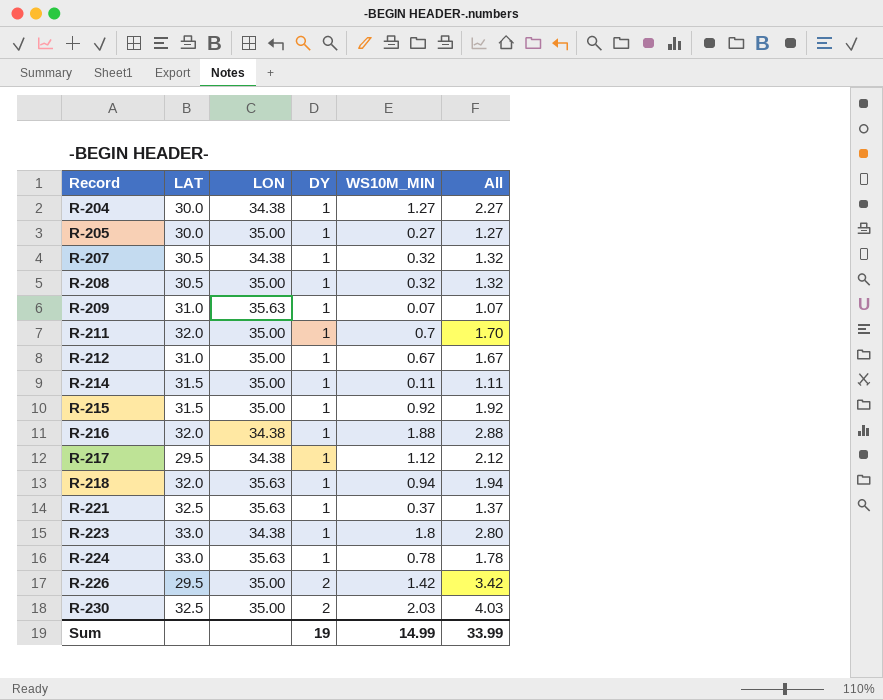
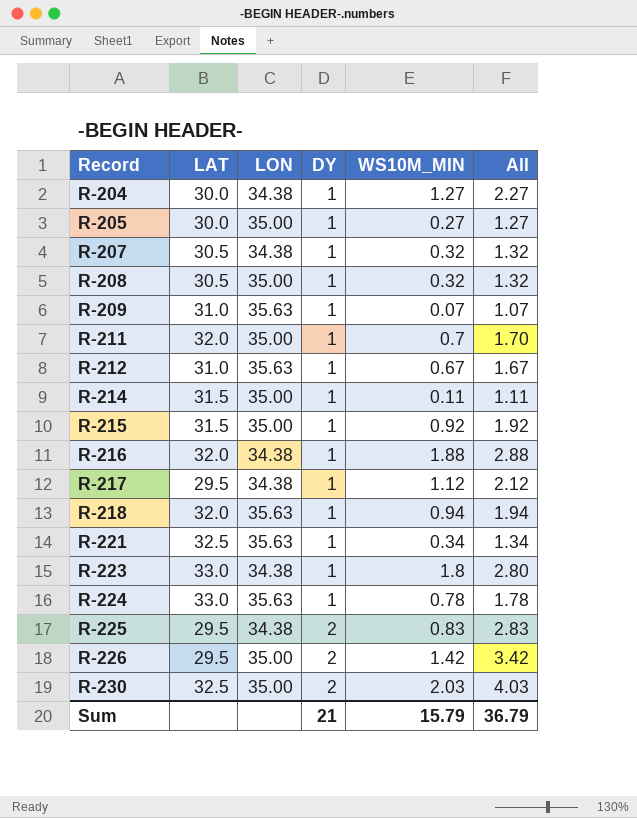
R-212 | LON: 35.00 -> 35.63
R-221 | WS10M_MIN: 0.37 -> 0.34
R-221 | All: 1.37 -> 1.34
row R-225: none -> 29.5 | 34.38 | 2 | 0.83 | 2.83
Sum | DY: 19 -> 21
Sum | WS10M_MIN: 14.99 -> 15.79
Sum | All: 33.99 -> 36.79

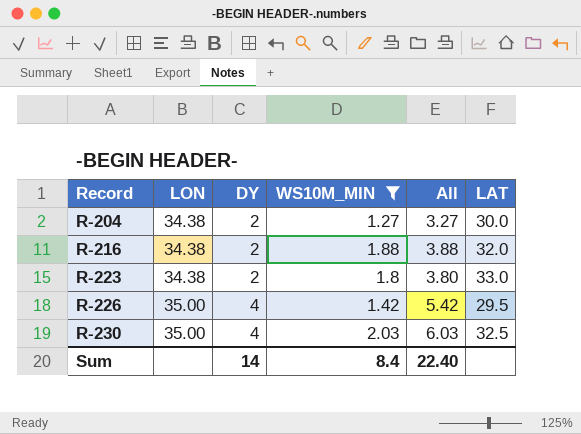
filter: none -> WS10M_MIN >= 1.27
column LAT | position: 2 -> 6
R-204 | DY: 1 -> 2
R-204 | All: 2.27 -> 3.27
R-216 | DY: 1 -> 2
R-216 | All: 2.88 -> 3.88
R-223 | DY: 1 -> 2
R-223 | All: 2.80 -> 3.80
R-226 | DY: 2 -> 4
R-226 | All: 3.42 -> 5.42
R-230 | DY: 2 -> 4
R-230 | All: 4.03 -> 6.03
Sum | DY: 21 -> 14
Sum | WS10M_MIN: 15.79 -> 8.4
Sum | All: 36.79 -> 22.40

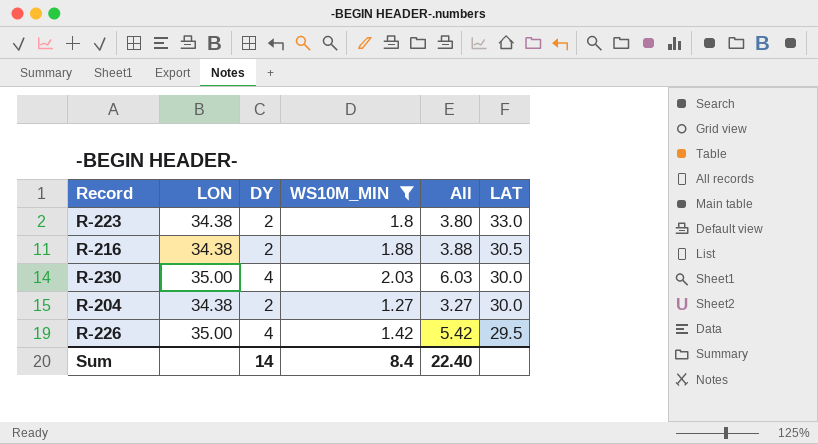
row order: Record ascending -> LAT descending
R-216 | LAT: 32.0 -> 30.5
R-230 | LAT: 32.5 -> 30.0

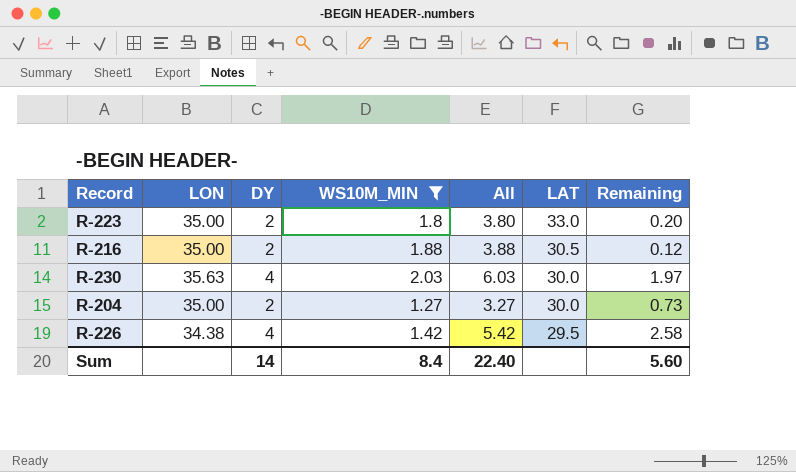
column Remaining | formula: none -> [DY] - [WS10M_MIN]
R-223 | LON: 34.38 -> 35.00
R-216 | LON: 34.38 -> 35.00
R-230 | LON: 35.00 -> 35.63
R-204 | LON: 34.38 -> 35.00
R-226 | LON: 35.00 -> 34.38

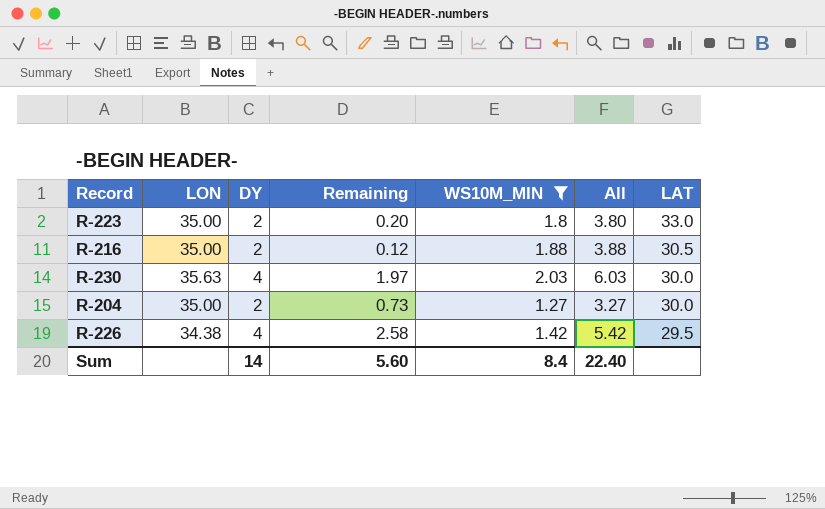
column Remaining | position: 7 -> 4

